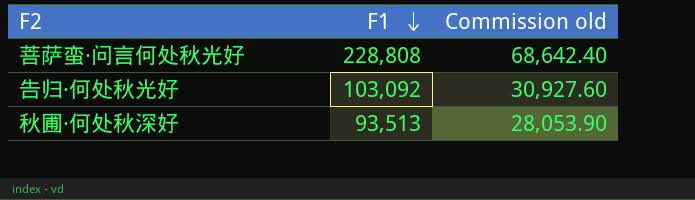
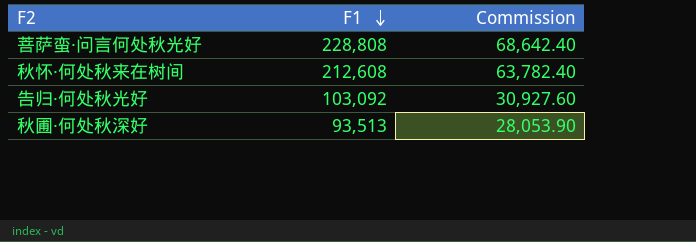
column name: Commission old -> Commission
row 秋怀·何处秋来在树间: none -> 212,608 | 63,782.40

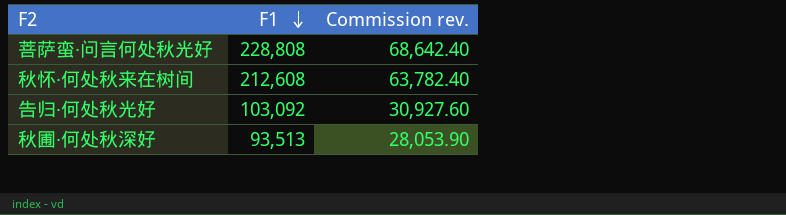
column name: Commission -> Commission rev.

